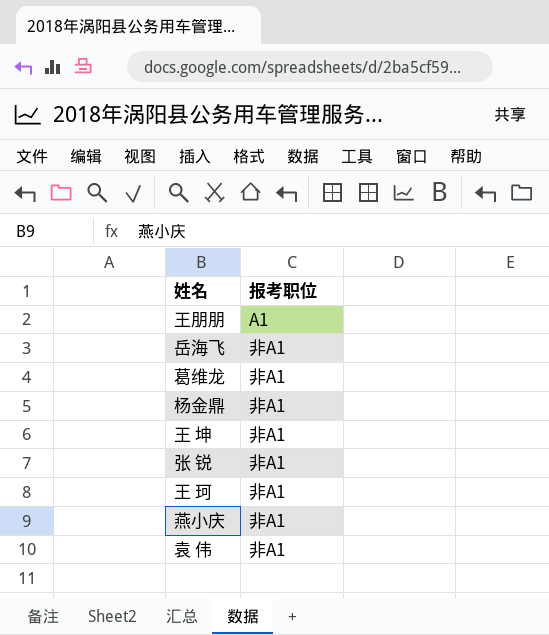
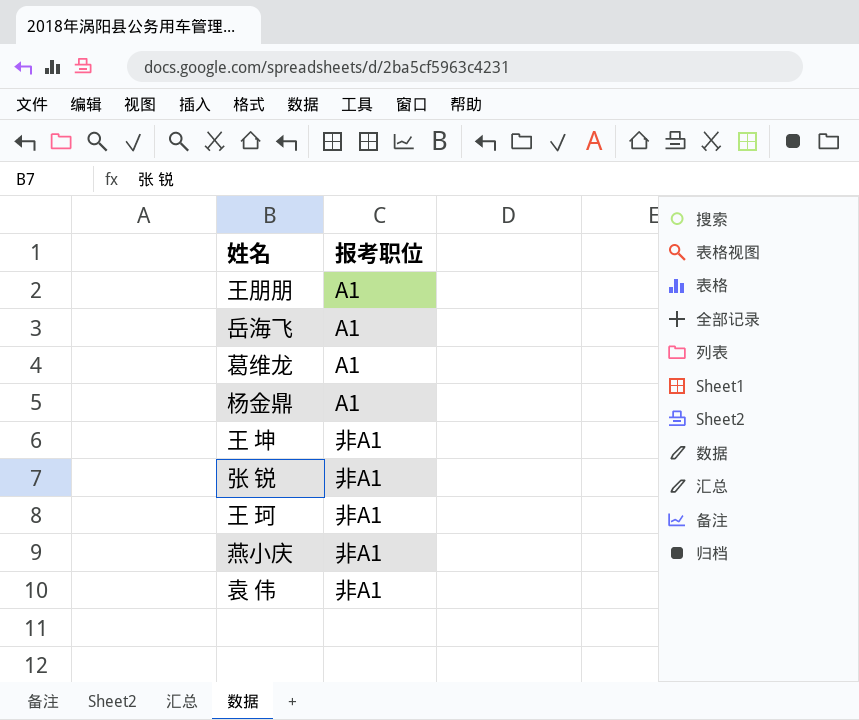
岳海飞 | 报考职位: 非A1 -> A1
葛维龙 | 报考职位: 非A1 -> A1
杨金鼎 | 报考职位: 非A1 -> A1

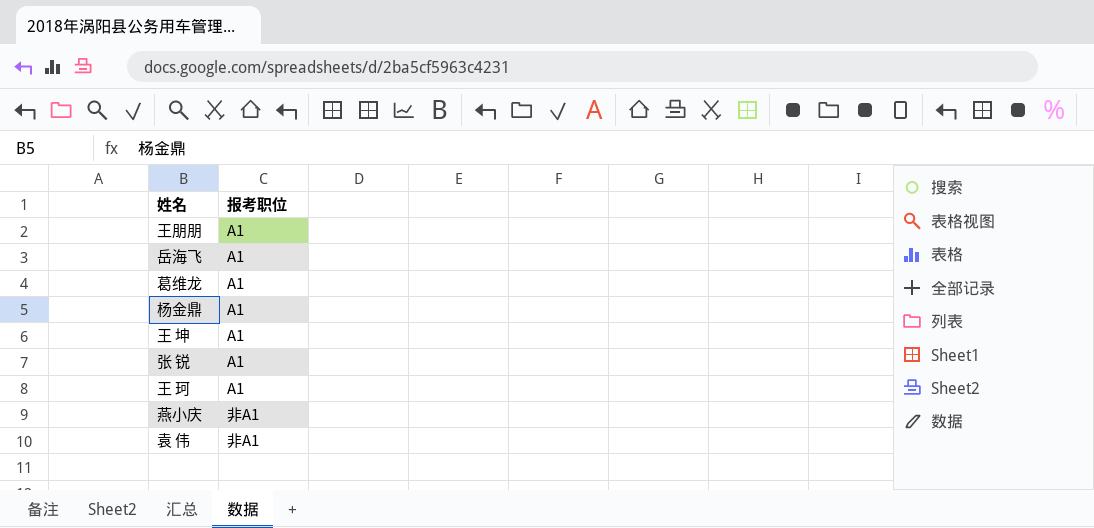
王 坤 | 报考职位: 非A1 -> A1
张 锐 | 报考职位: 非A1 -> A1
王 珂 | 报考职位: 非A1 -> A1

